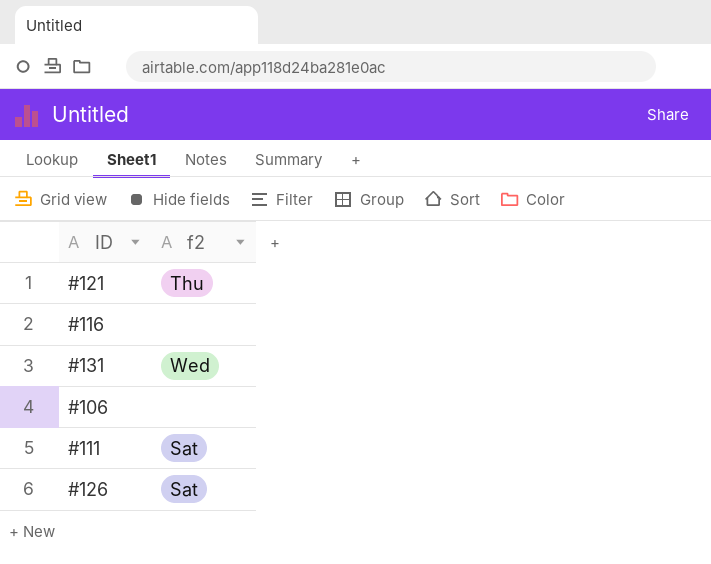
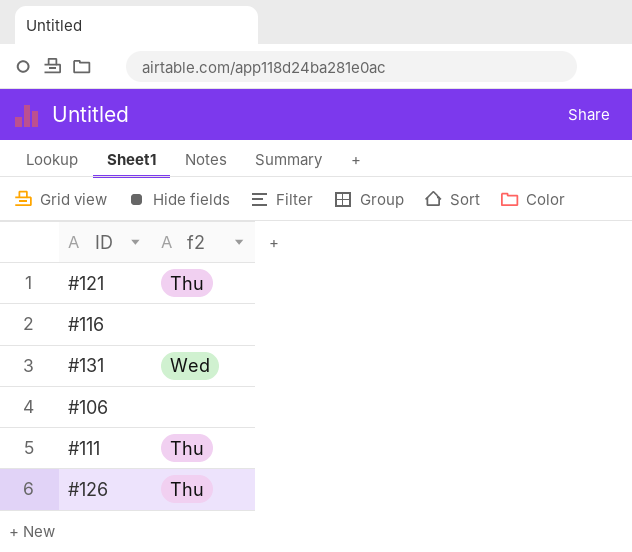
#111 | f2: Sat -> Thu
#126 | f2: Sat -> Thu

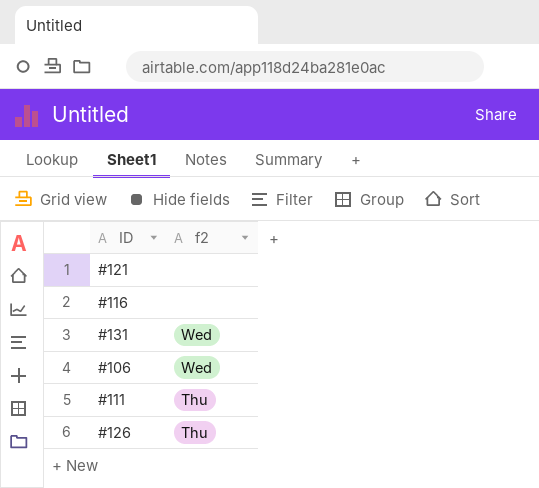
#121 | f2: Thu -> none
#106 | f2: none -> Wed

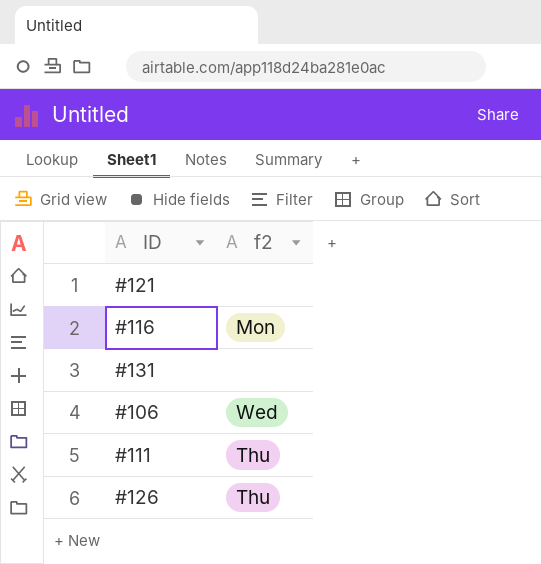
#116 | f2: none -> Mon
#131 | f2: Wed -> none

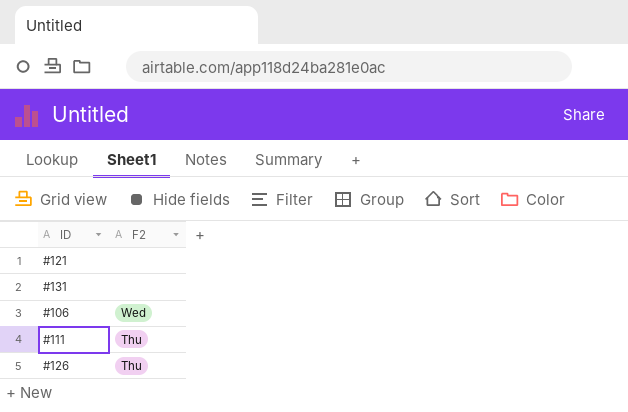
column name: f2 -> F2
row #116: Mon -> none

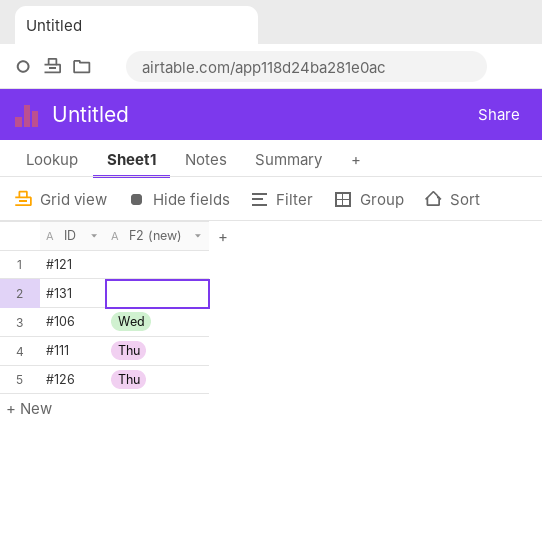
column name: F2 -> F2 (new)

